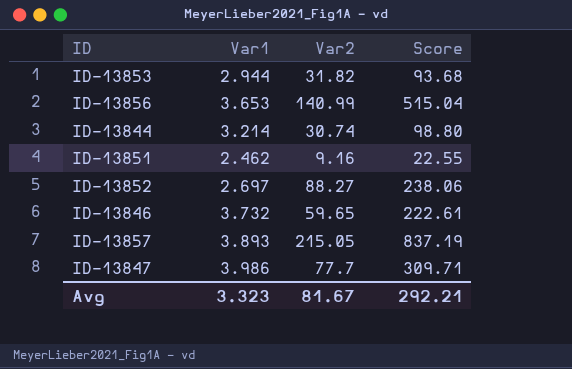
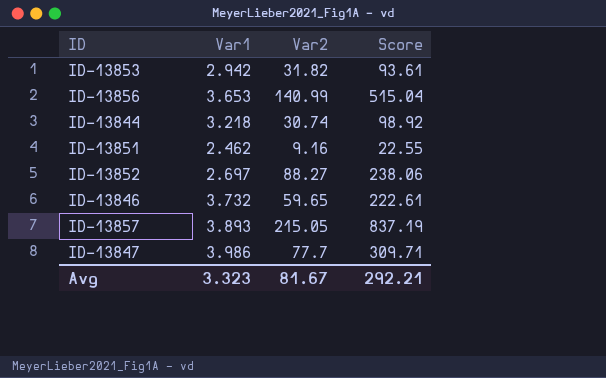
ID-13853 | Var1: 2.944 -> 2.942
ID-13853 | Score: 93.68 -> 93.61
ID-13844 | Var1: 3.214 -> 3.218
ID-13844 | Score: 98.80 -> 98.92

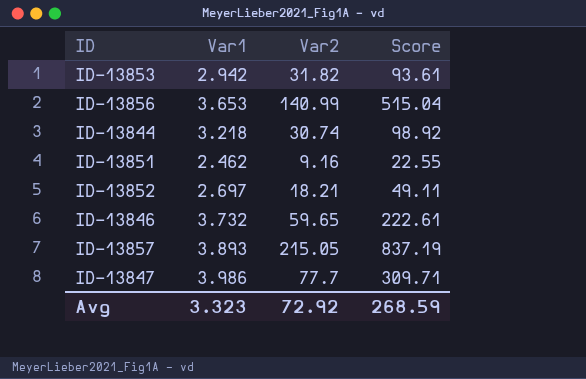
ID-13852 | Var2: 88.27 -> 18.21
ID-13852 | Score: 238.06 -> 49.11
Avg | Var2: 81.67 -> 72.92
Avg | Score: 292.21 -> 268.59

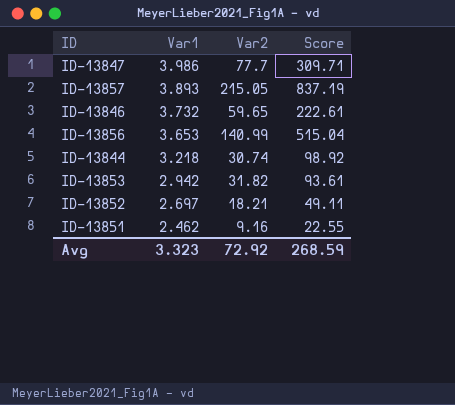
row order: none -> Var1 descending

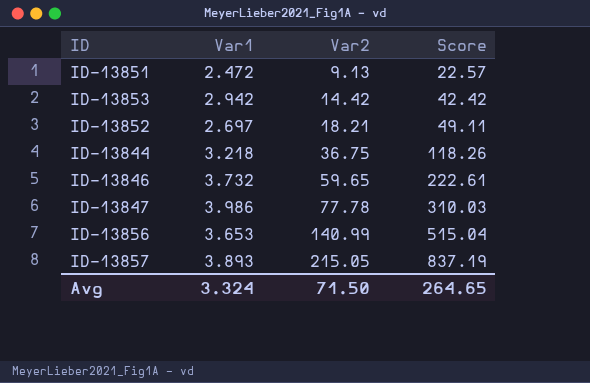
row order: Var1 descending -> Var2 ascending
ID-13851 | Var1: 2.462 -> 2.472
ID-13851 | Var2: 9.16 -> 9.13
ID-13851 | Score: 22.55 -> 22.57
ID-13853 | Var2: 31.82 -> 14.42
ID-13853 | Score: 93.61 -> 42.42
ID-13844 | Var2: 30.74 -> 36.75
ID-13844 | Score: 98.92 -> 118.26
ID-13847 | Var2: 77.7 -> 77.78
ID-13847 | Score: 309.71 -> 310.03
Avg | Var1: 3.323 -> 3.324
Avg | Var2: 72.92 -> 71.50
Avg | Score: 268.59 -> 264.65

